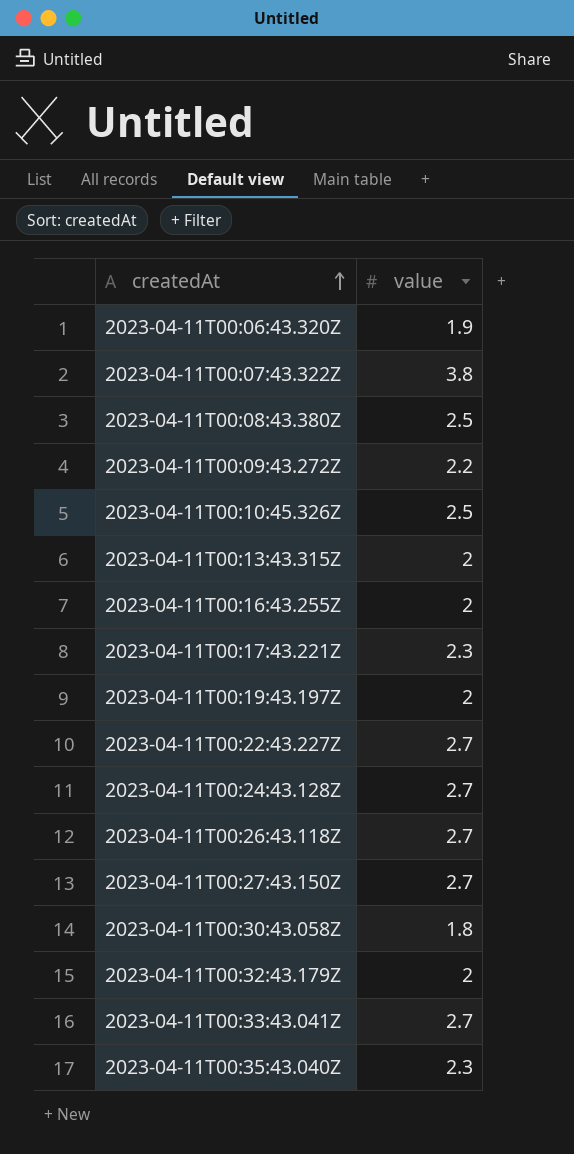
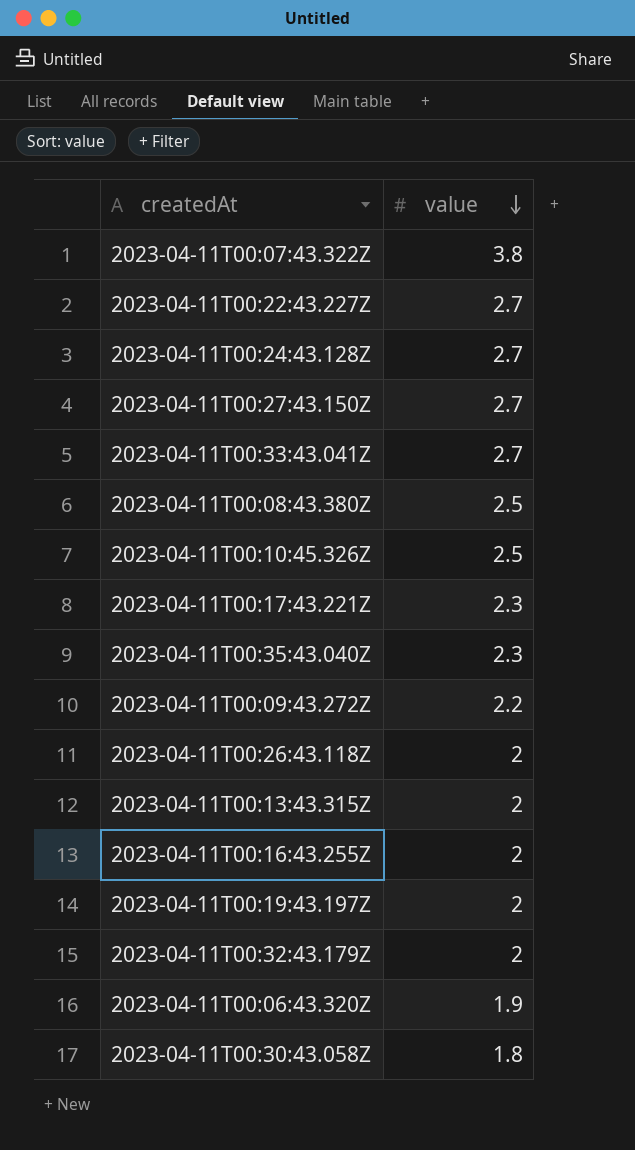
row order: createdAt ascending -> value descending
2023-04-11T00:26:43.118Z | value: 2.7 -> 2

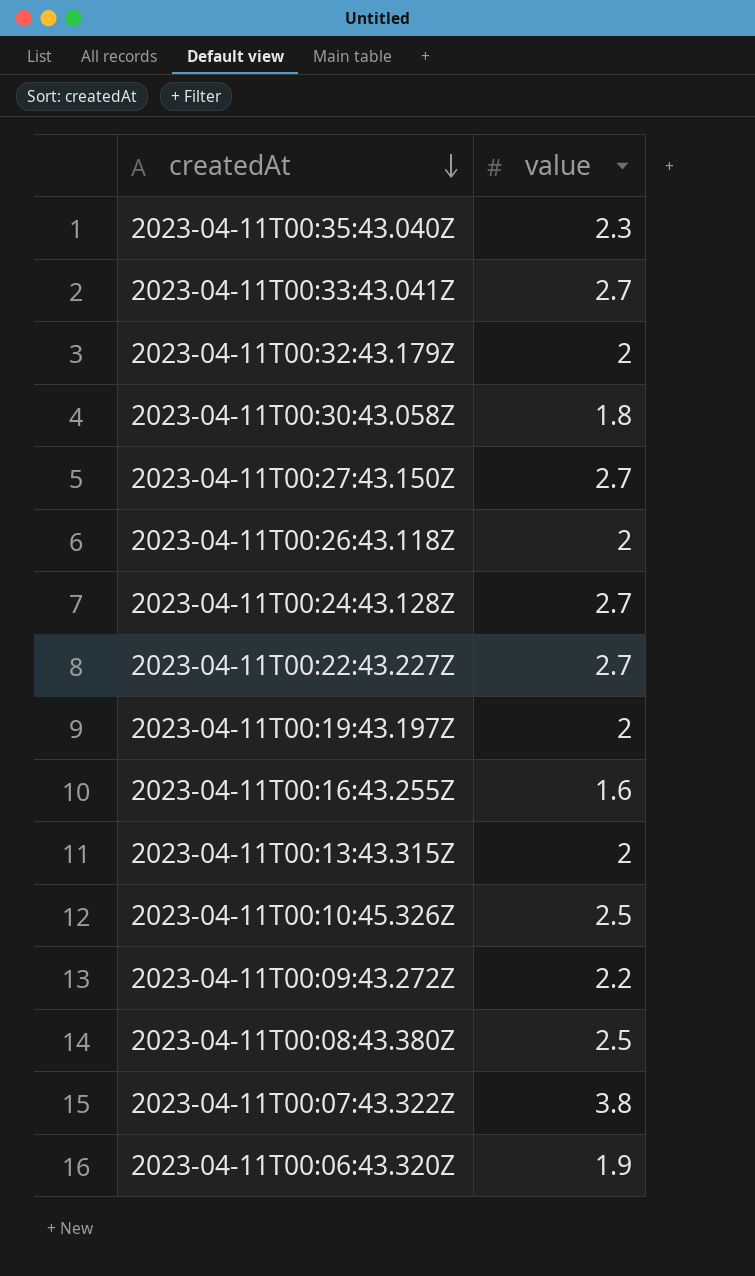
row order: value descending -> createdAt descending
row 2023-04-11T00:17:43.221Z: 2.3 -> none
2023-04-11T00:16:43.255Z | value: 2 -> 1.6

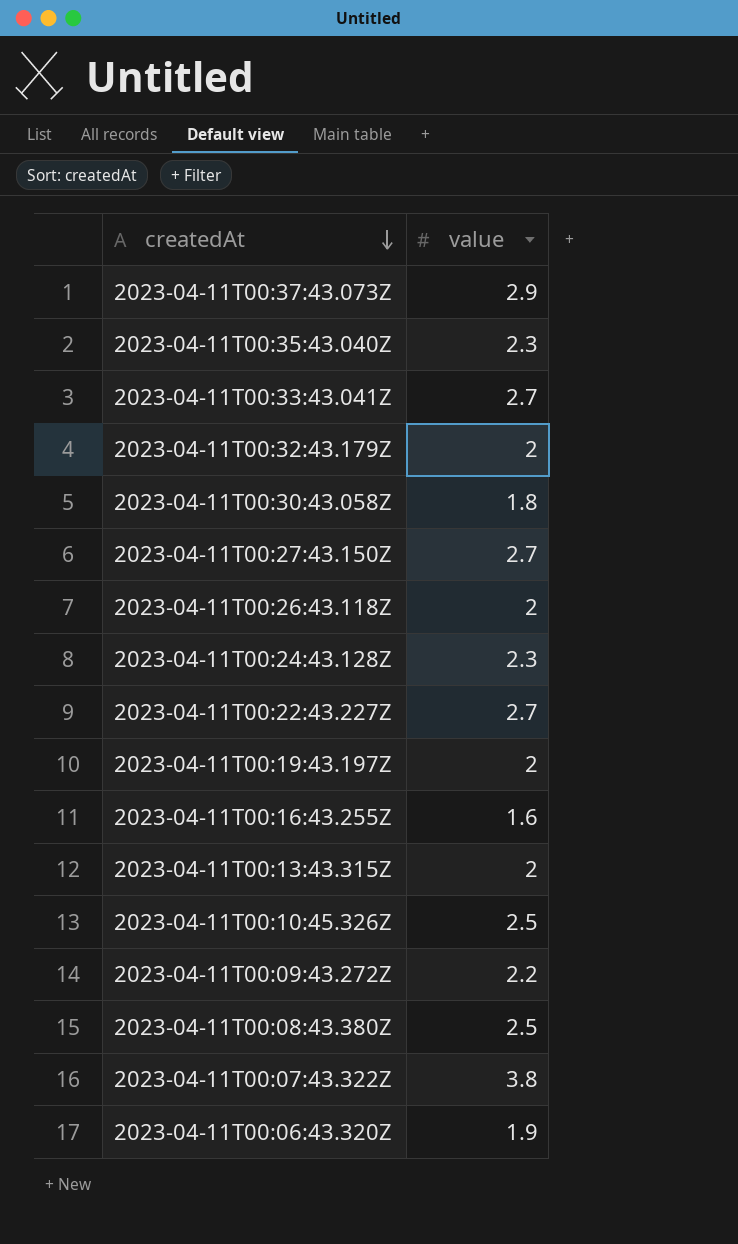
row 2023-04-11T00:37:43.073Z: none -> 2.9
2023-04-11T00:24:43.128Z | value: 2.7 -> 2.3

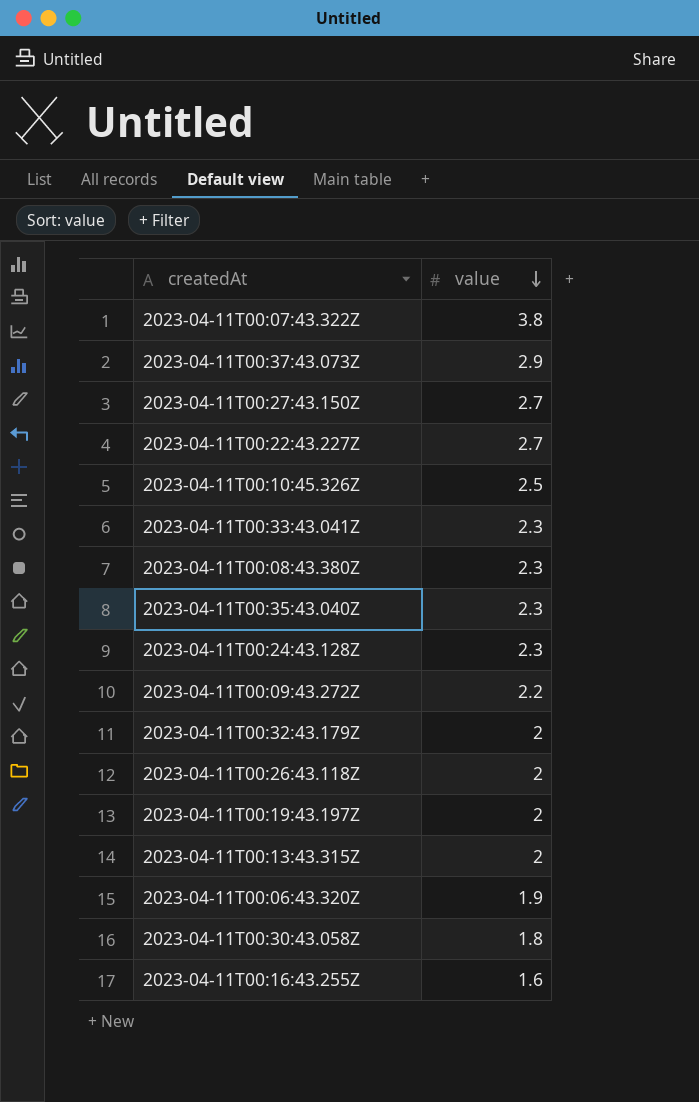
row order: createdAt descending -> value descending
2023-04-11T00:33:43.041Z | value: 2.7 -> 2.3
2023-04-11T00:08:43.380Z | value: 2.5 -> 2.3

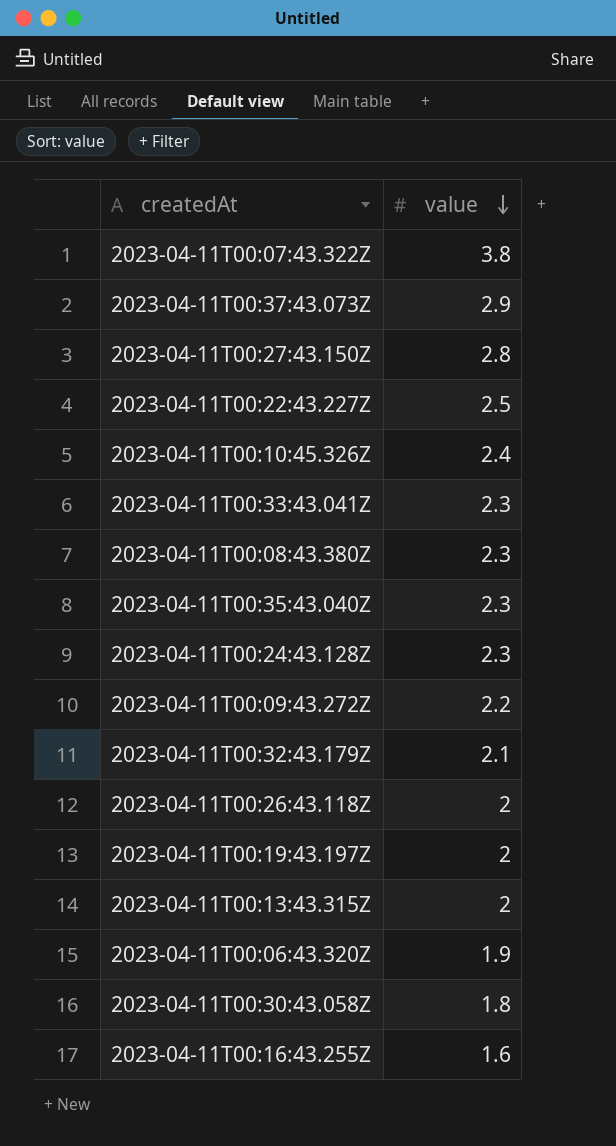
2023-04-11T00:27:43.150Z | value: 2.7 -> 2.8
2023-04-11T00:22:43.227Z | value: 2.7 -> 2.5
2023-04-11T00:10:45.326Z | value: 2.5 -> 2.4
2023-04-11T00:32:43.179Z | value: 2 -> 2.1

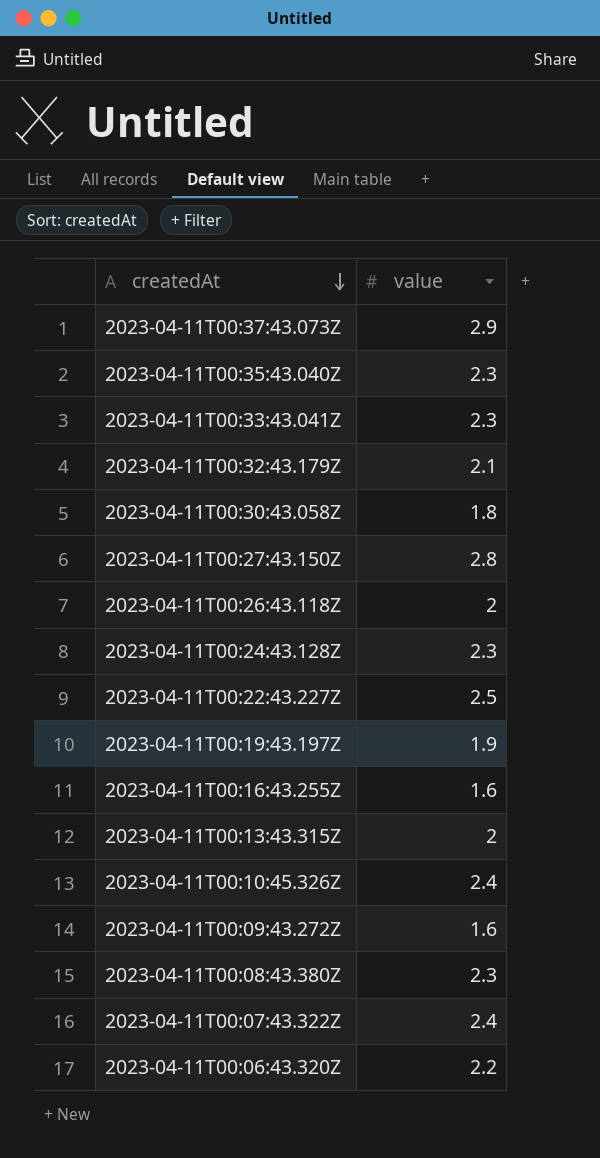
row order: value descending -> createdAt descending
2023-04-11T00:19:43.197Z | value: 2 -> 1.9
2023-04-11T00:09:43.272Z | value: 2.2 -> 1.6
2023-04-11T00:07:43.322Z | value: 3.8 -> 2.4
2023-04-11T00:06:43.320Z | value: 1.9 -> 2.2

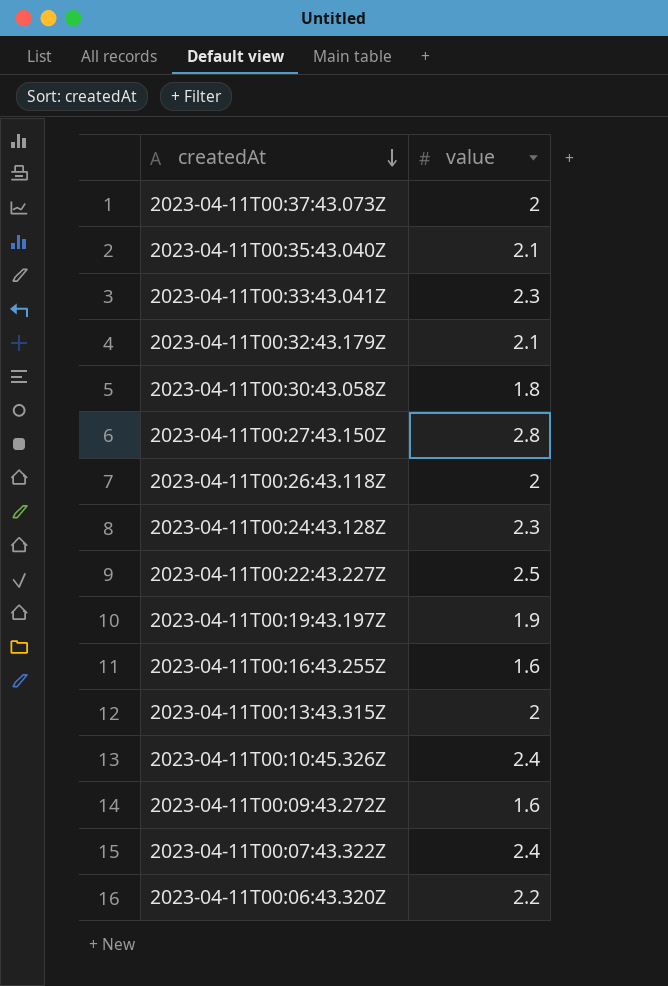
row 2023-04-11T00:08:43.380Z: 2.3 -> none
2023-04-11T00:37:43.073Z | value: 2.9 -> 2
2023-04-11T00:35:43.040Z | value: 2.3 -> 2.1

